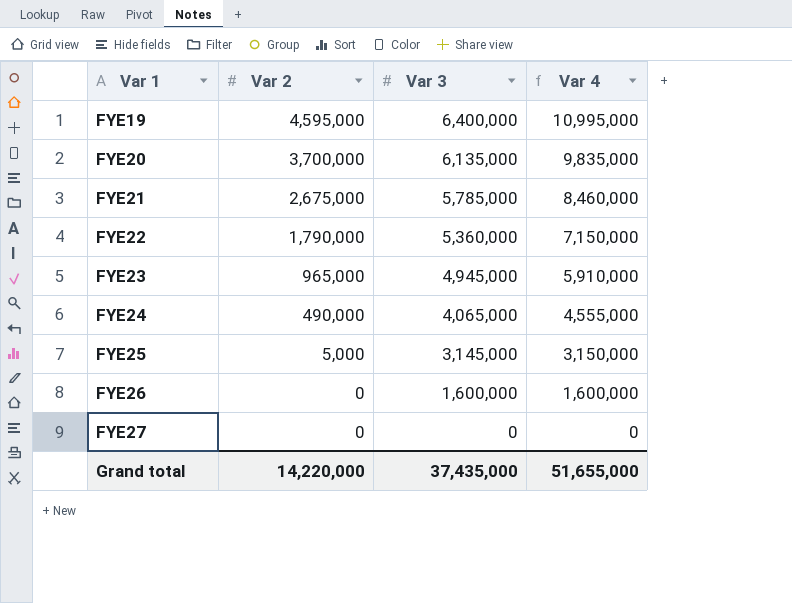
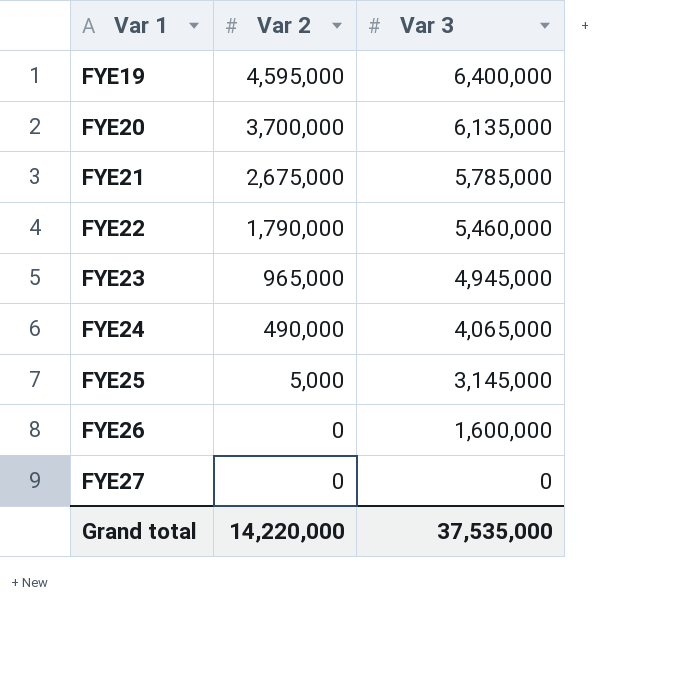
column Var 4 | formula: [Var 2] + [Var 3] -> none
FYE22 | Var 3: 5,360,000 -> 5,460,000
Grand total | Var 3: 37,435,000 -> 37,535,000

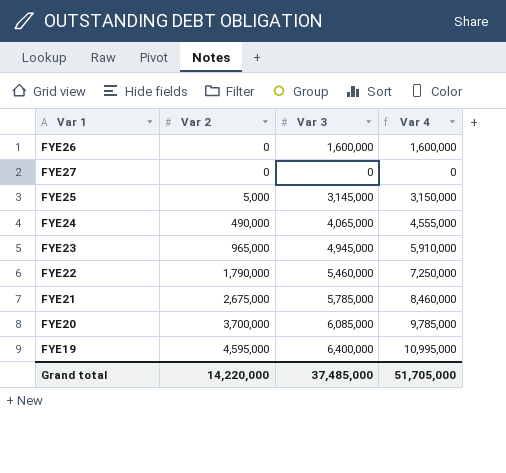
row order: Var 1 ascending -> Var 2 ascending
column Var 4 | formula: none -> [Var 2] + [Var 3]
FYE20 | Var 3: 6,135,000 -> 6,085,000
Grand total | Var 3: 37,535,000 -> 37,485,000

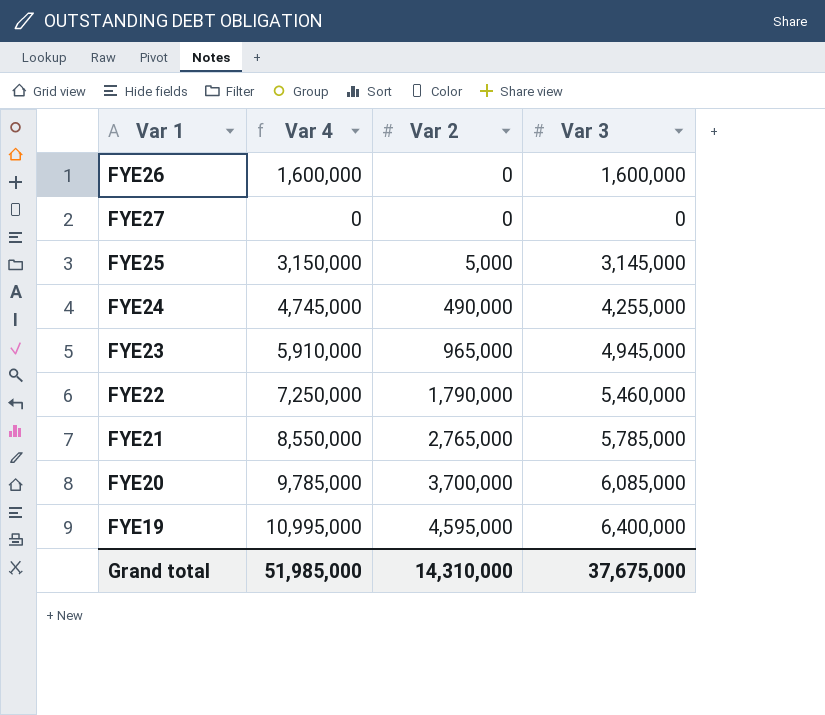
column Var 4 | position: 4 -> 2
FYE24 | Var 4: 4,555,000 -> 4,745,000
FYE24 | Var 3: 4,065,000 -> 4,255,000
FYE21 | Var 4: 8,460,000 -> 8,550,000
FYE21 | Var 2: 2,675,000 -> 2,765,000
Grand total | Var 4: 51,705,000 -> 51,985,000
Grand total | Var 2: 14,220,000 -> 14,310,000
Grand total | Var 3: 37,485,000 -> 37,675,000

